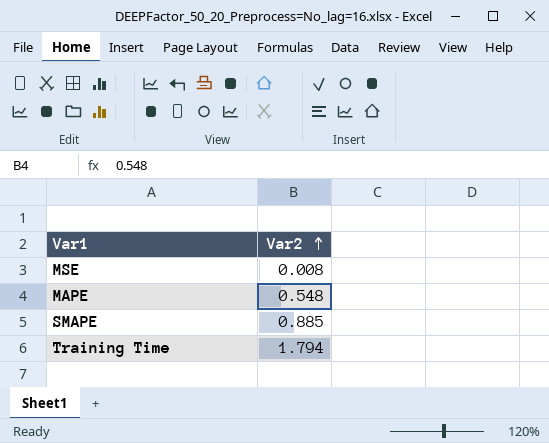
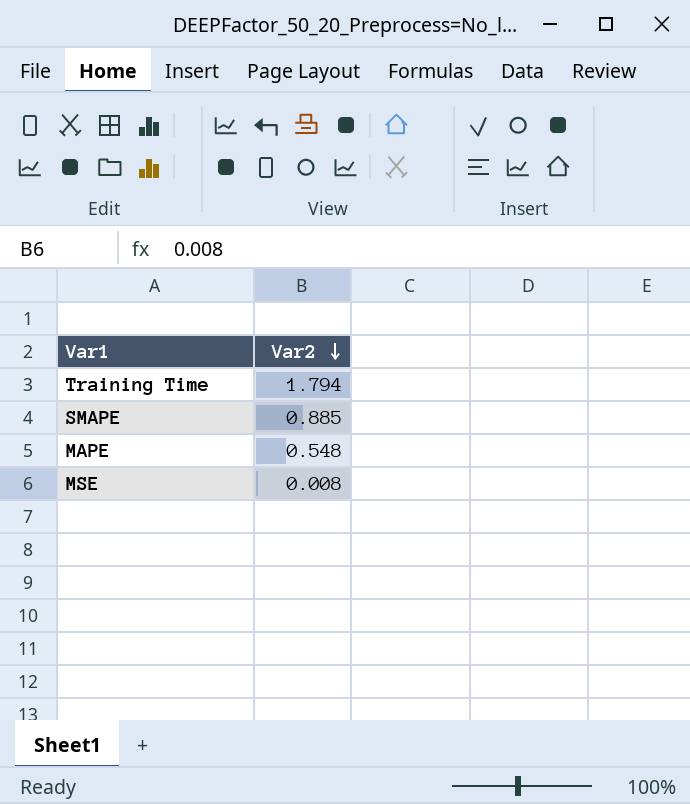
row order: Var2 ascending -> Var2 descending

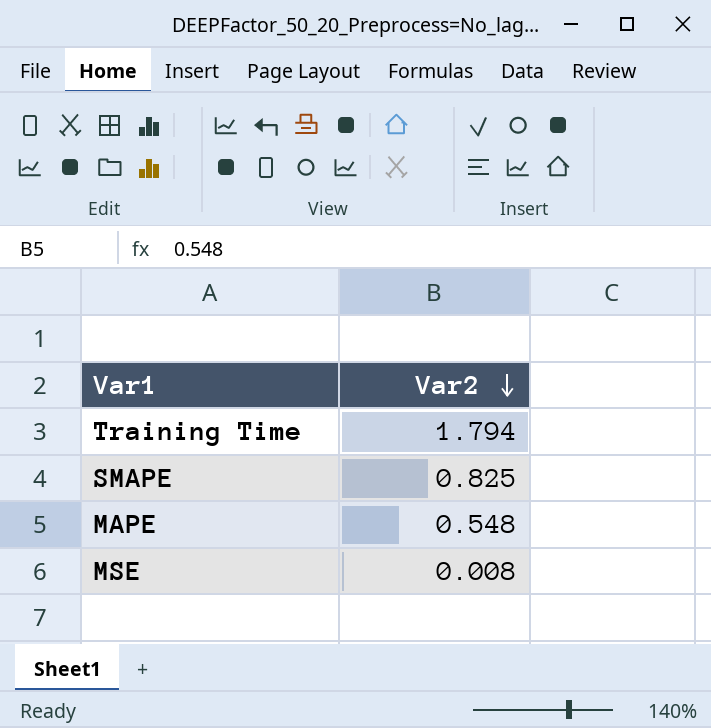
SMAPE | Var2: 0.885 -> 0.825

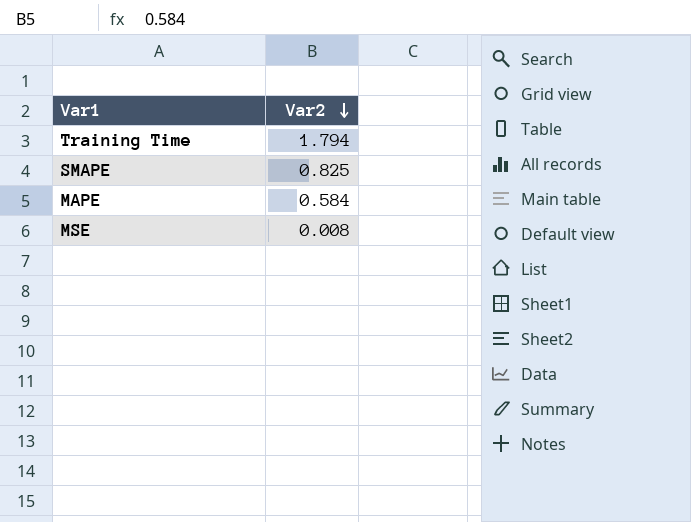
MAPE | Var2: 0.548 -> 0.584

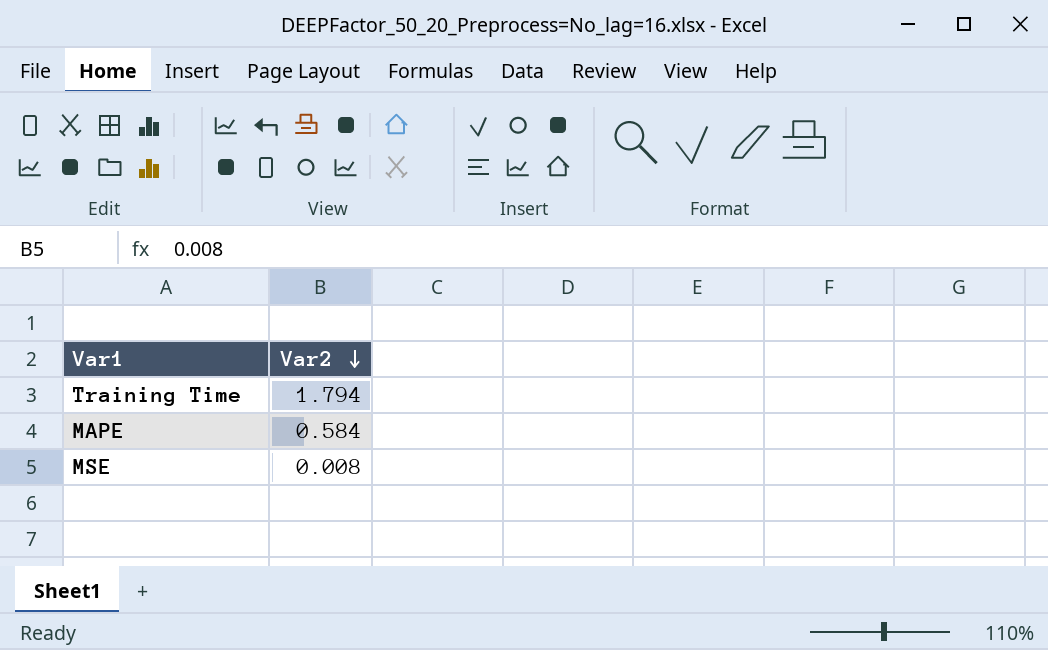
row SMAPE: 0.825 -> none

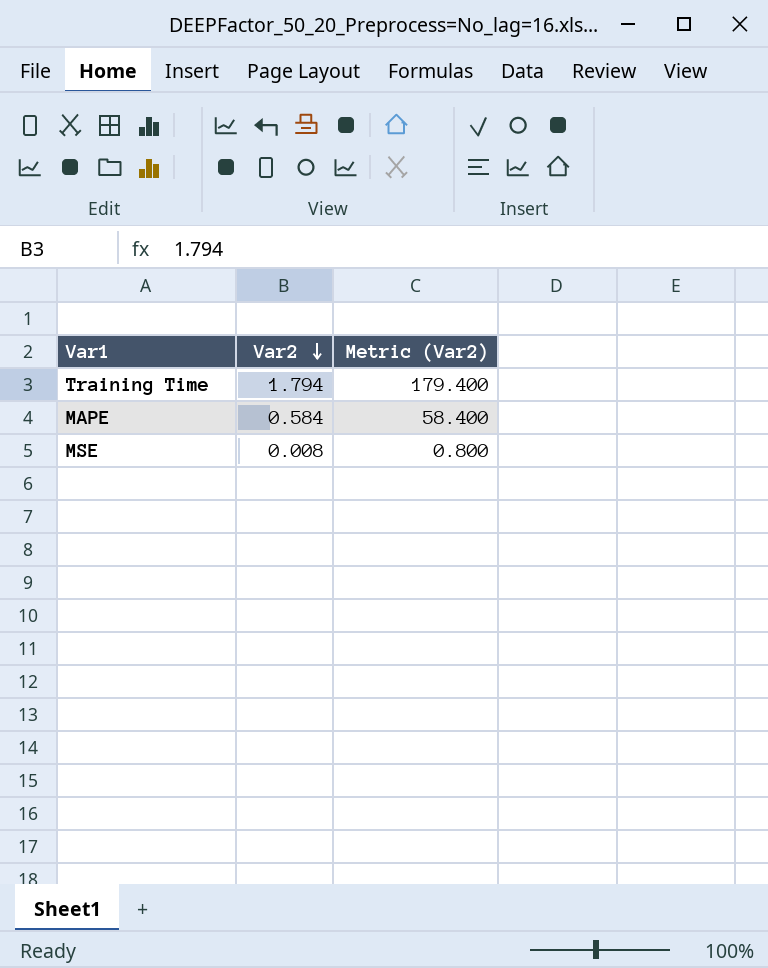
column Metric (Var2) | formula: none -> [Var2] * 100

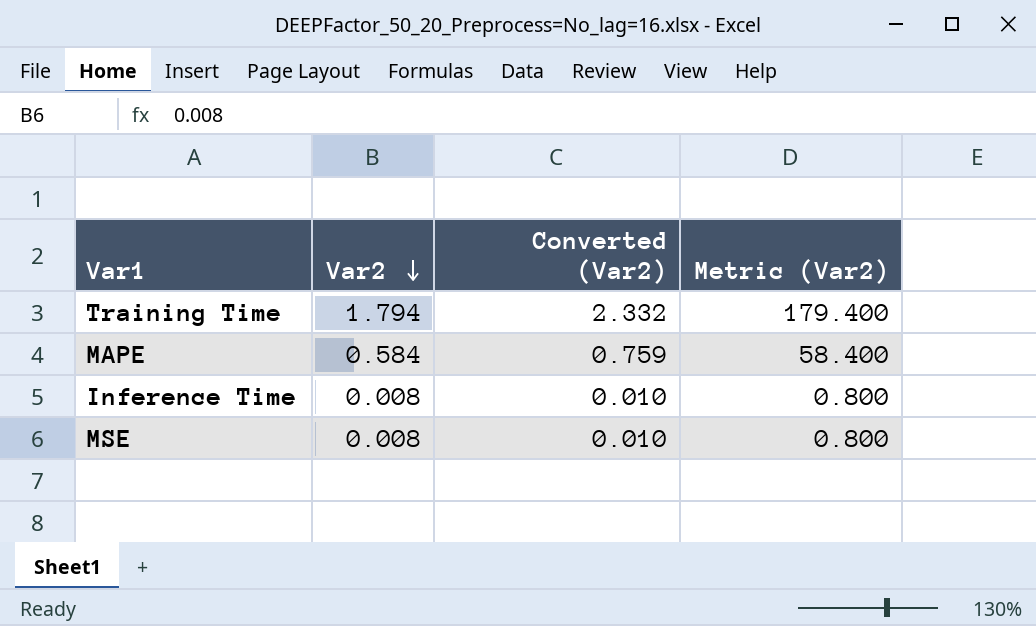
column Converted (Var2) | formula: none -> [Var2] * 1.3
row Inference Time: none -> 0.008 | 0.010 | 0.800

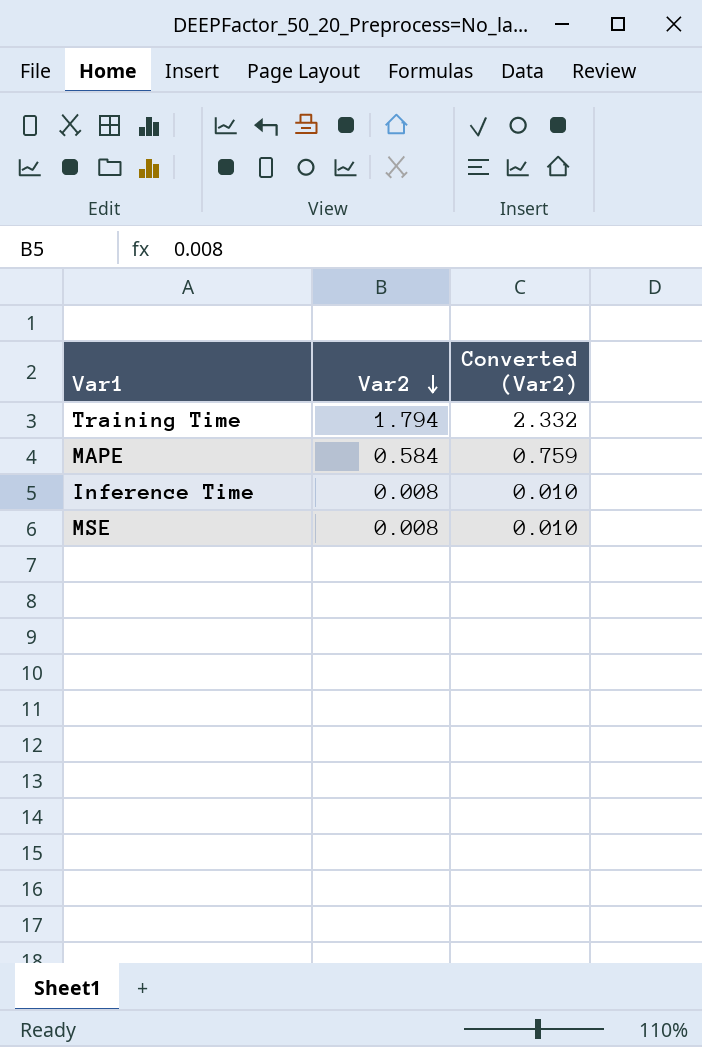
column Metric (Var2) | formula: [Var2] * 100 -> none

